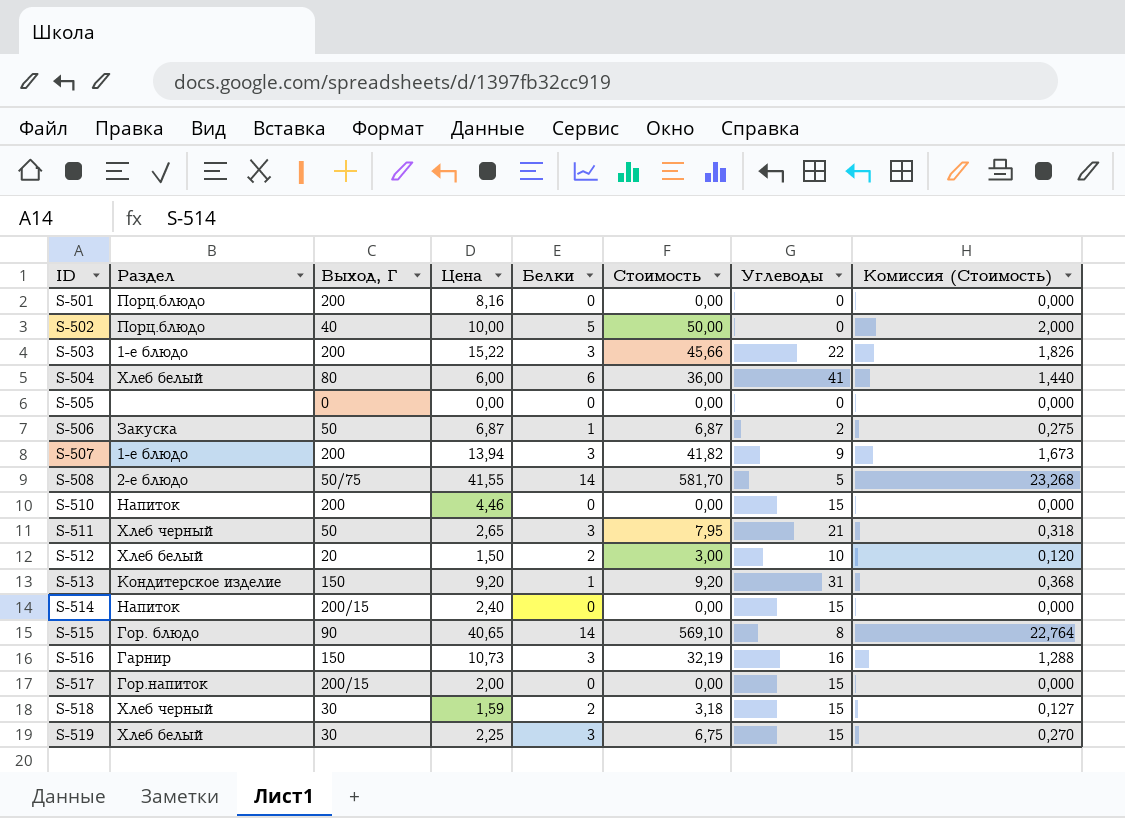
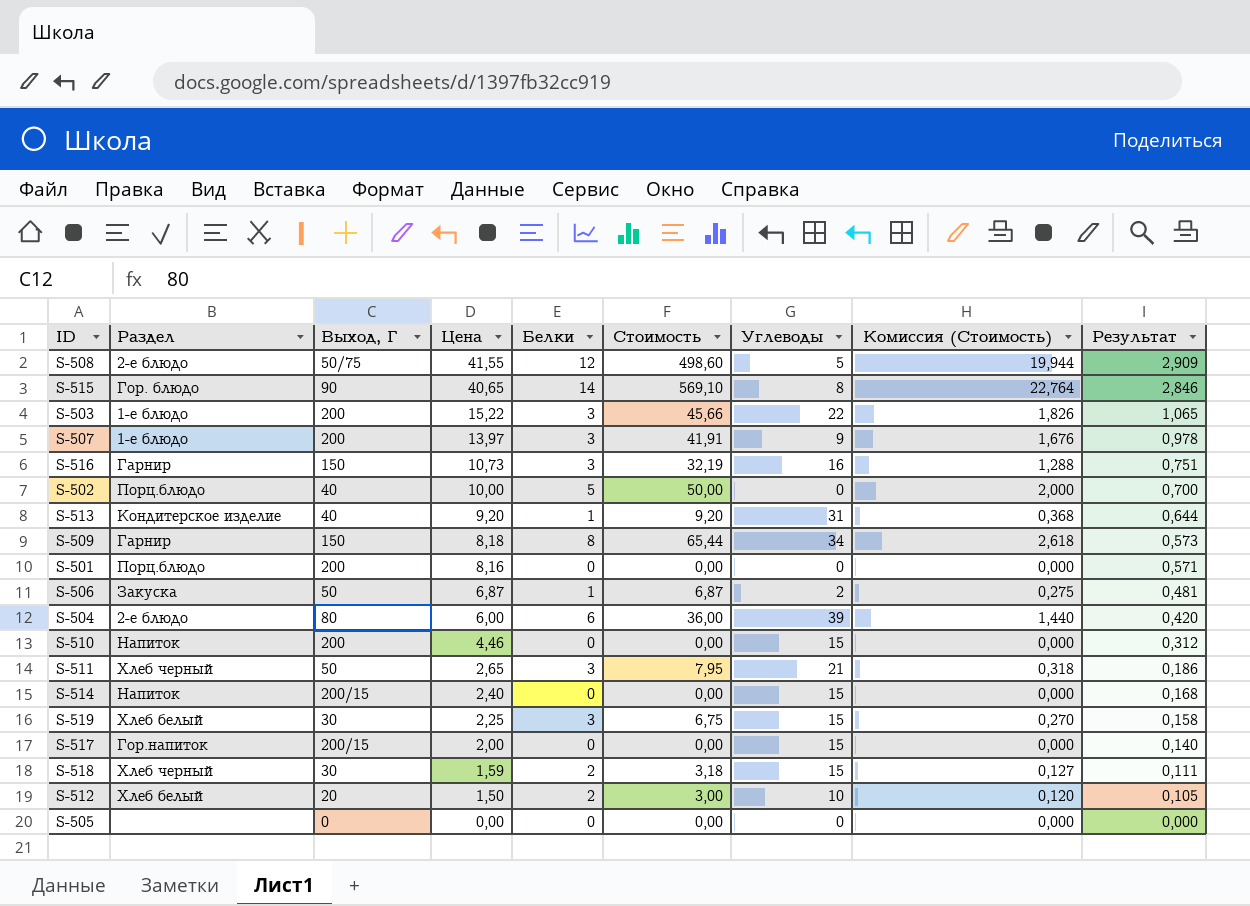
row order: ID ascending -> Цена descending
column Результат | formula: none -> [Цена] * 0,07
S-508 | Белки: 14 -> 12
S-508 | Стоимость: 581,70 -> 498,60
S-508 | Комиссия (Стоимость): 23,268 -> 19,944
S-507 | Цена: 13,94 -> 13,97
S-507 | Стоимость: 41,82 -> 41,91
S-507 | Комиссия (Стоимость): 1,673 -> 1,676
S-513 | Выход, Г: 150 -> 40
row S-509: none -> Гарнир | 150 | 8,18 | 8 | 65,44 | 34 | 2,618 | 0,573
S-504 | Раздел: Хлеб белый -> 2-е блюдо
S-504 | Углеводы: 41 -> 39

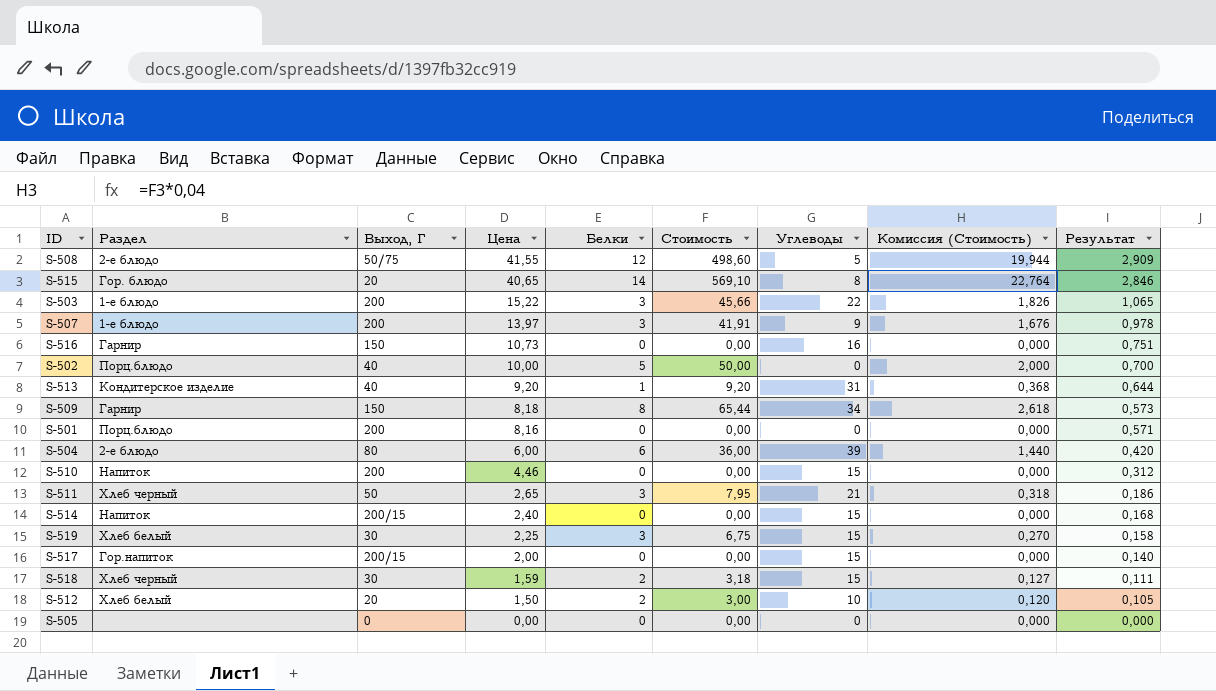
row S-506: Закуска | 50 | 6,87 | 1 | 6,87 | 2 | 0,275 | 0,481 -> none
S-515 | Выход, Г: 90 -> 20
S-516 | Белки: 3 -> 0
S-516 | Стоимость: 32,19 -> 0,00
S-516 | Комиссия (Стоимость): 1,288 -> 0,000

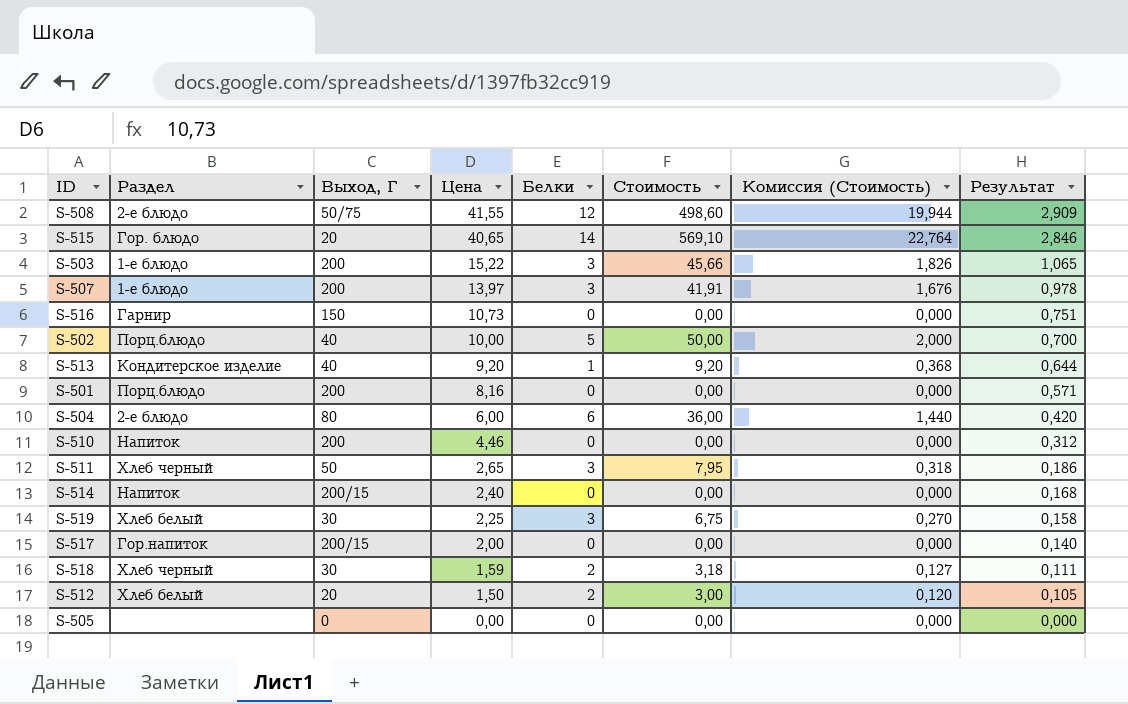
column Углеводы | position: 7 -> none
row S-509: Гарнир | 150 | 8,18 | 8 | 65,44 | 34 | 2,618 | 0,573 -> none

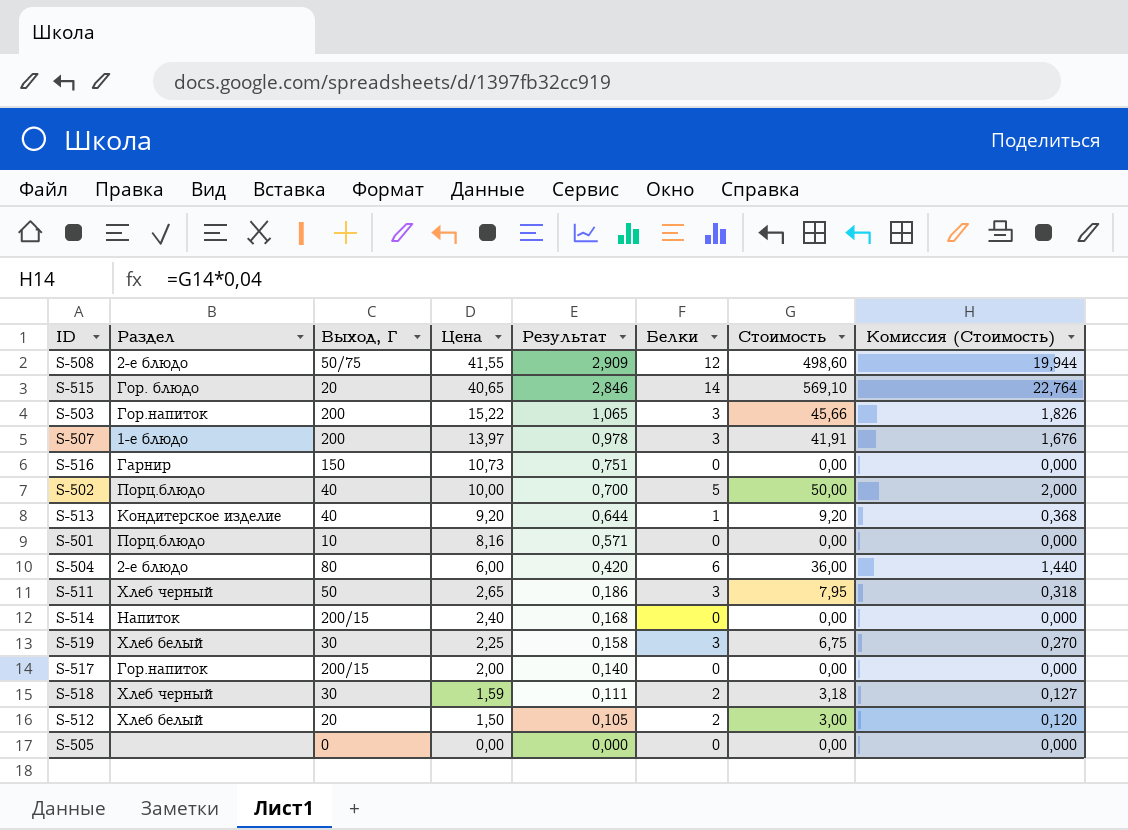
column Результат | position: 8 -> 5
row S-510: Напиток | 200 | 4,46 | 0 | 0,00 | 0,000 | 0,312 -> none
S-503 | Раздел: 1-е блюдо -> Гор.напиток
S-501 | Выход, Г: 200 -> 10

